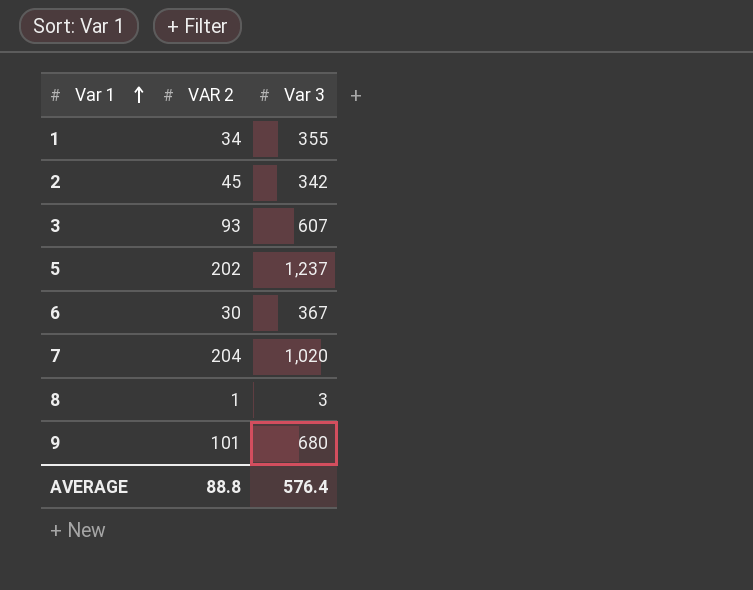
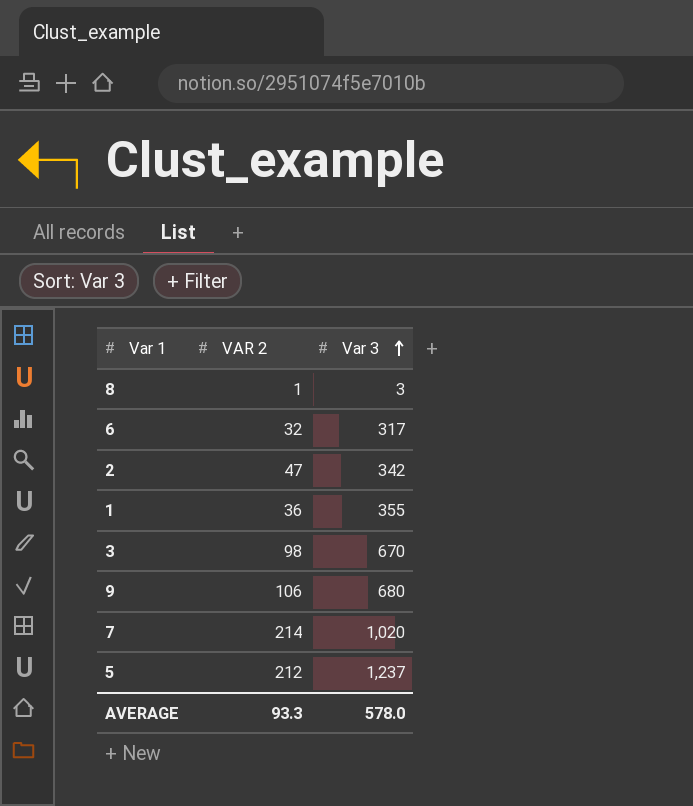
row order: Var 1 ascending -> Var 3 ascending
6 | VAR 2: 30 -> 32
6 | Var 3: 367 -> 317
2 | VAR 2: 45 -> 47
1 | VAR 2: 34 -> 36
3 | VAR 2: 93 -> 98
3 | Var 3: 607 -> 670
9 | VAR 2: 101 -> 106
7 | VAR 2: 204 -> 214
5 | VAR 2: 202 -> 212
AVERAGE | VAR 2: 88.8 -> 93.3
AVERAGE | Var 3: 576.4 -> 578.0

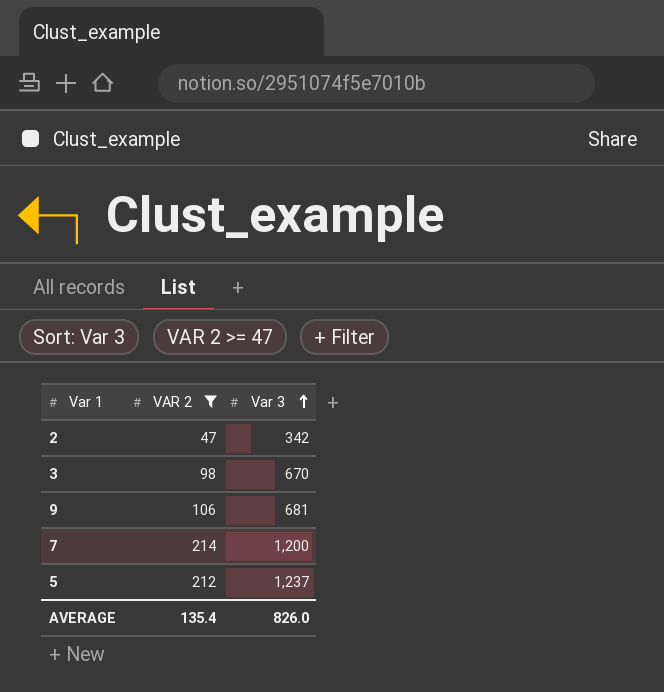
filter: none -> VAR 2 >= 47
9 | Var 3: 680 -> 681
7 | Var 3: 1,020 -> 1,200
AVERAGE | VAR 2: 93.3 -> 135.4
AVERAGE | Var 3: 578.0 -> 826.0

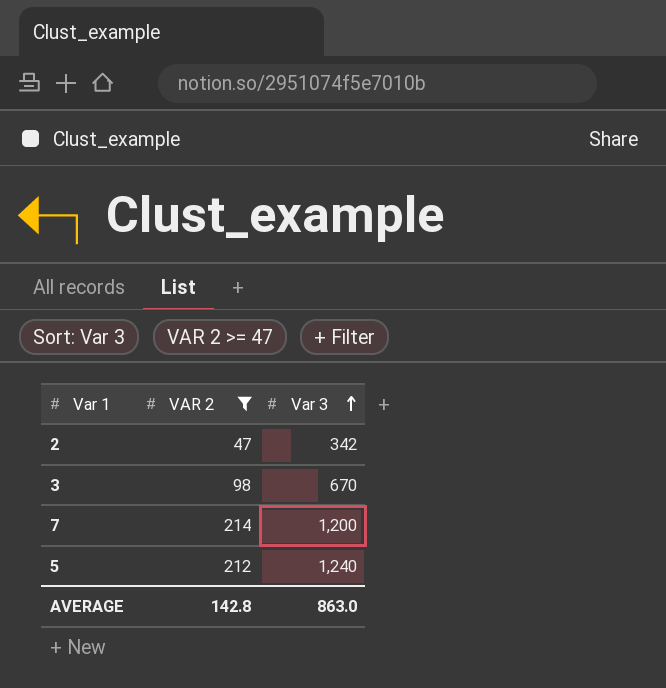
row 9: 106 | 681 -> none
5 | Var 3: 1,237 -> 1,240
AVERAGE | VAR 2: 135.4 -> 142.8
AVERAGE | Var 3: 826.0 -> 863.0

